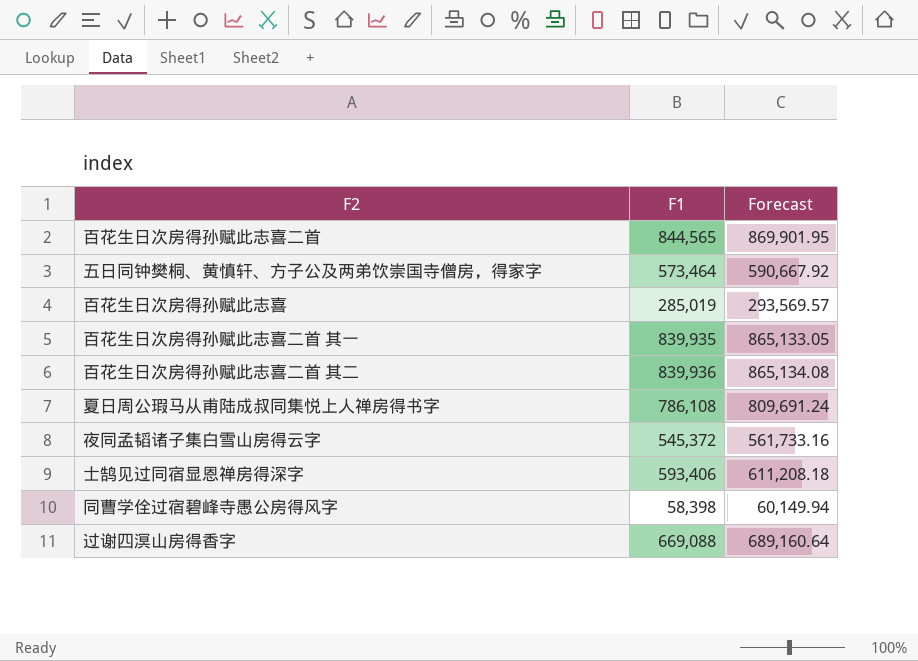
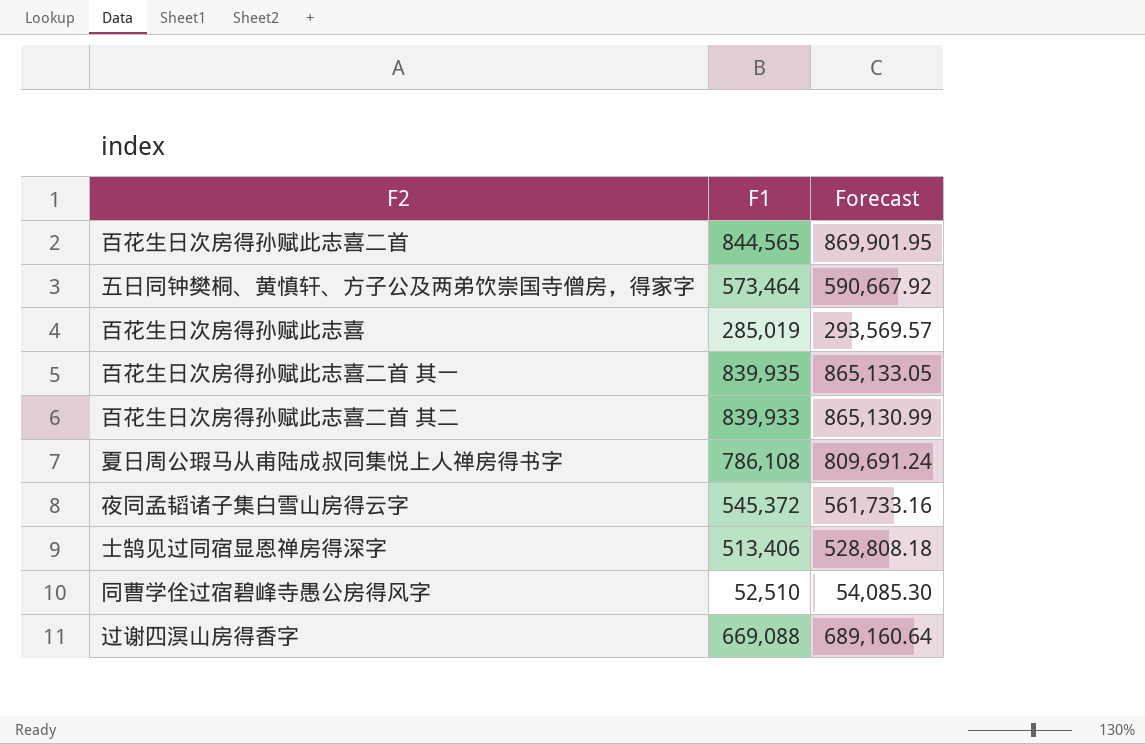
百花生日次房得孙赋此志喜二首 其二 | F1: 839,936 -> 839,933
百花生日次房得孙赋此志喜二首 其二 | Forecast: 865,134.08 -> 865,130.99
士鹄见过同宿显恩禅房得深字 | F1: 593,406 -> 513,406
士鹄见过同宿显恩禅房得深字 | Forecast: 611,208.18 -> 528,808.18
同曹学佺过宿碧峰寺愚公房得风字 | F1: 58,398 -> 52,510
同曹学佺过宿碧峰寺愚公房得风字 | Forecast: 60,149.94 -> 54,085.30

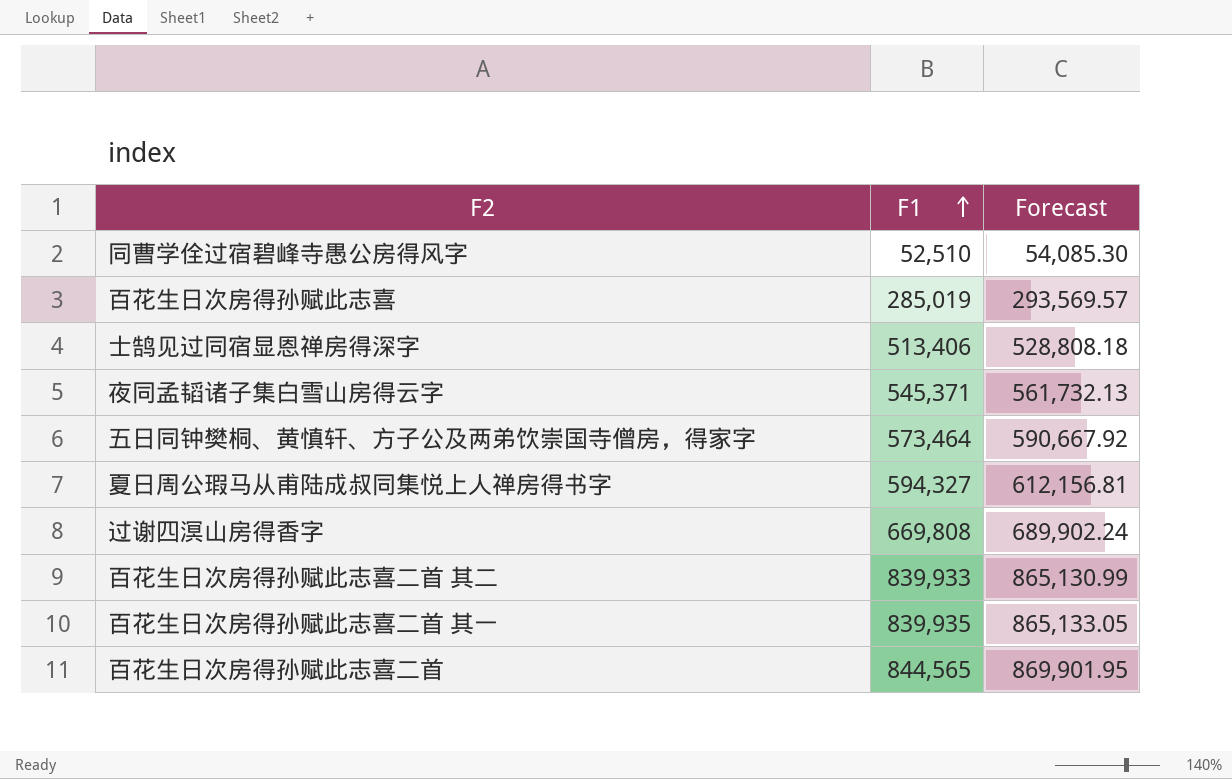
row order: none -> F1 ascending
夜同孟韬诸子集白雪山房得云字 | F1: 545,372 -> 545,371
夜同孟韬诸子集白雪山房得云字 | Forecast: 561,733.16 -> 561,732.13
夏日周公瑕马从甫陆成叔同集悦上人禅房得书字 | F1: 786,108 -> 594,327
夏日周公瑕马从甫陆成叔同集悦上人禅房得书字 | Forecast: 809,691.24 -> 612,156.81
过谢四溟山房得香字 | F1: 669,088 -> 669,808
过谢四溟山房得香字 | Forecast: 689,160.64 -> 689,902.24

